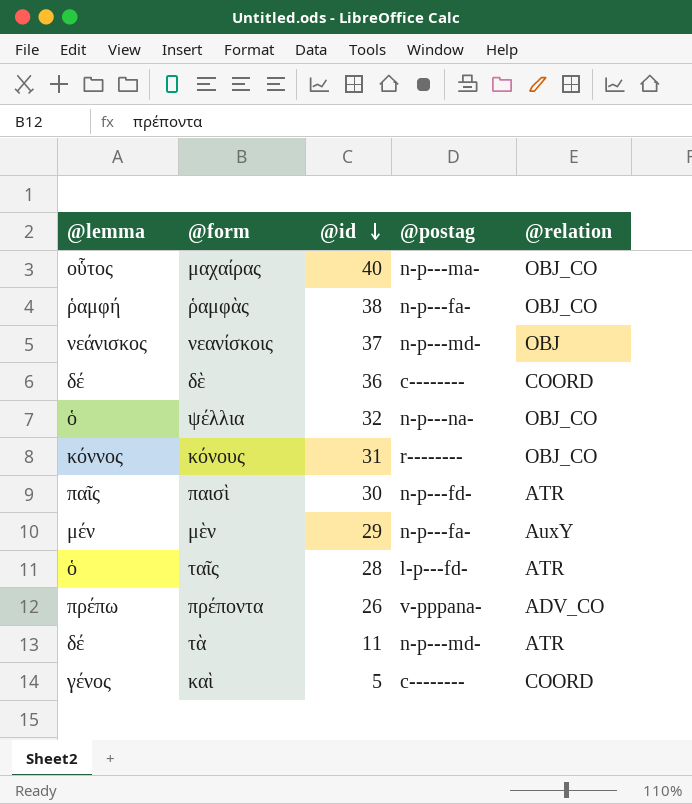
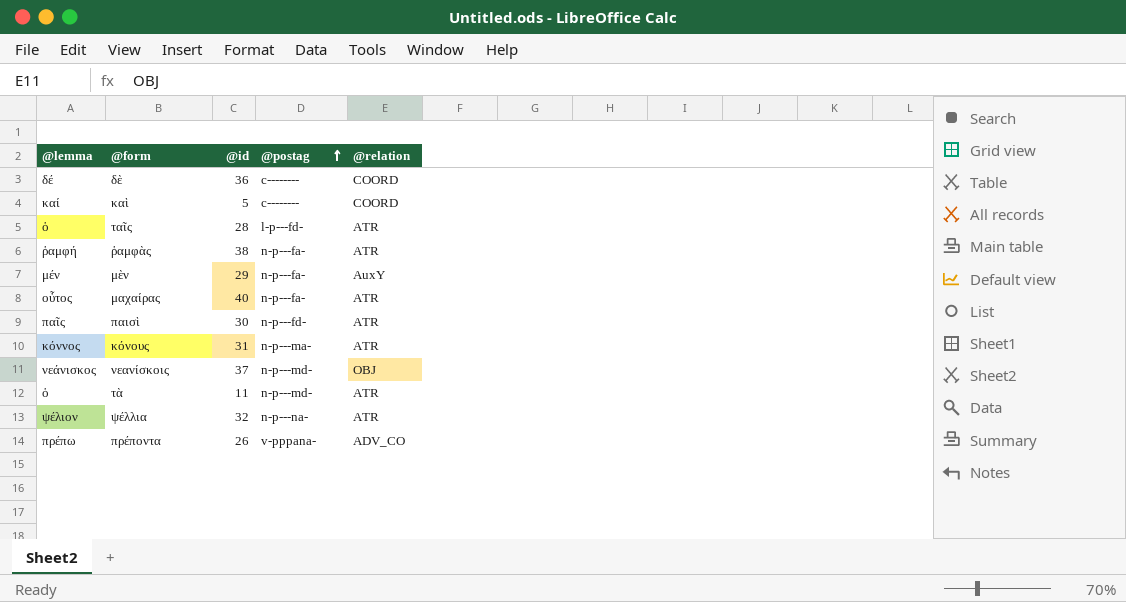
row order: @id descending -> @postag ascending
καὶ | @lemma: γένος -> καί
ῥαμφὰς | @relation: OBJ_CO -> ATR
μαχαίρας | @postag: n-p---ma- -> n-p---fa-
μαχαίρας | @relation: OBJ_CO -> ATR
κόνους | @postag: r-------- -> n-p---ma-
κόνους | @relation: OBJ_CO -> ATR
τὰ | @lemma: δέ -> ὁ
ψέλλια | @lemma: ὁ -> ψέλιον
ψέλλια | @relation: OBJ_CO -> ATR

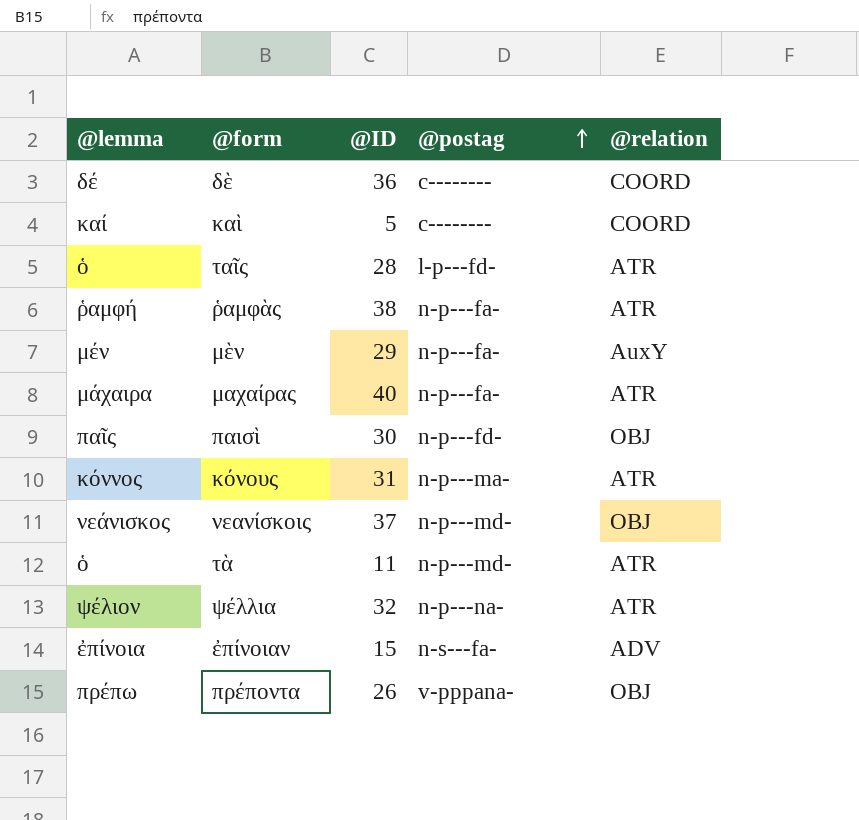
column name: @id -> @ID
μαχαίρας | @lemma: οὗτος -> μάχαιρα
παισὶ | @relation: ATR -> OBJ
row ἐπίνοιαν: none -> ἐπίνοια | 15 | n-s---fa- | ADV
πρέποντα | @relation: ADV_CO -> OBJ

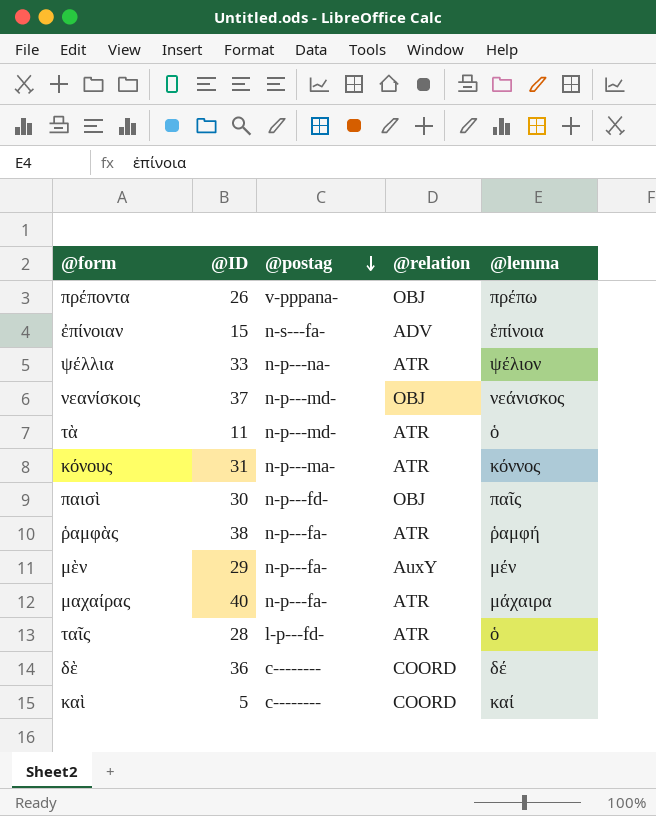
row order: @postag ascending -> @postag descending
column @lemma | position: 1 -> 5
ψέλλια | @ID: 32 -> 33

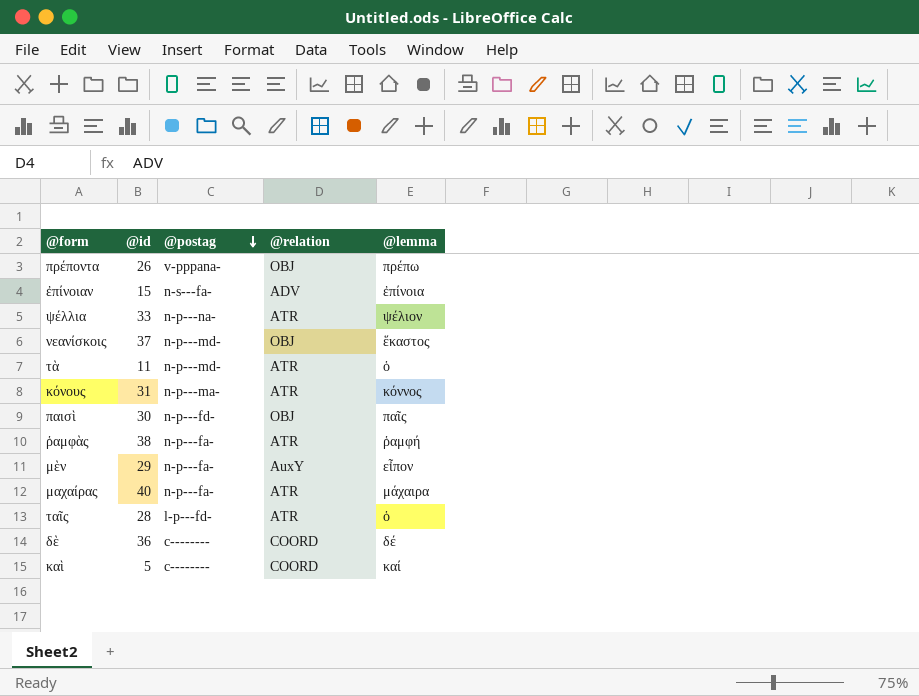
column name: @ID -> @id
νεανίσκοις | @lemma: νεάνισκος -> ἕκαστος
μὲν | @lemma: μέν -> εἶπον

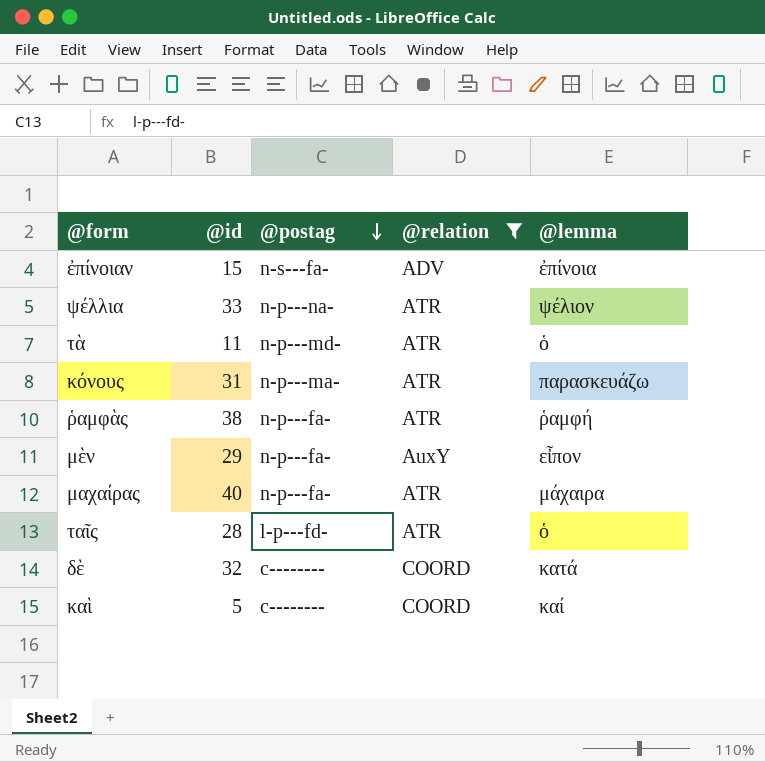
filter: none -> @relation != OBJ
κόνους | @lemma: κόννος -> παρασκευάζω
δὲ | @id: 36 -> 32
δὲ | @lemma: δέ -> κατά

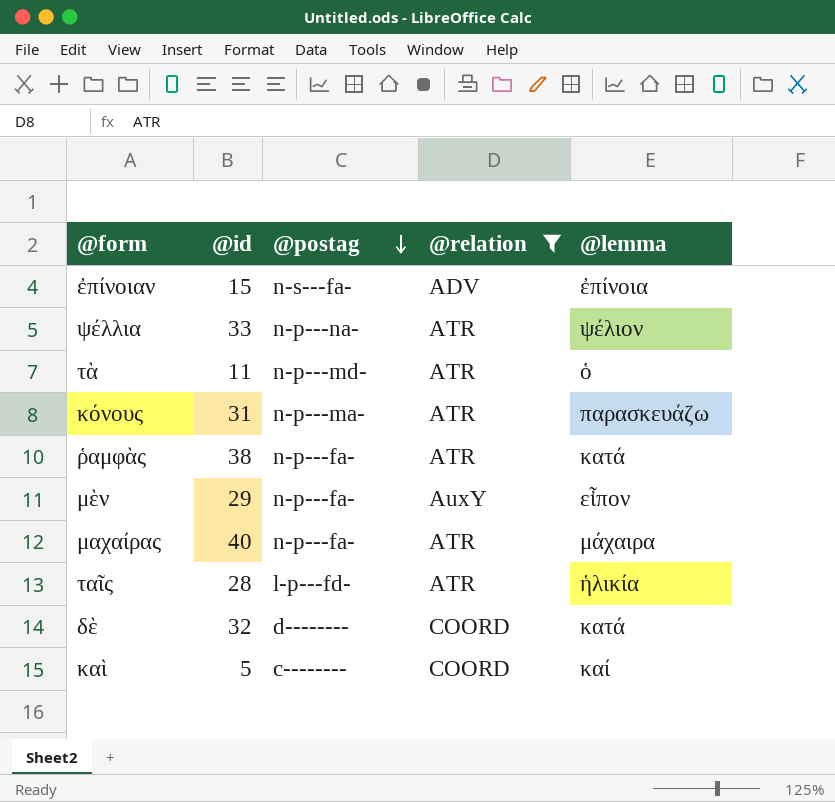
ῥαμφὰς | @lemma: ῥαμφή -> κατά
ταῖς | @lemma: ὁ -> ἡλικία
δὲ | @postag: c-------- -> d--------

